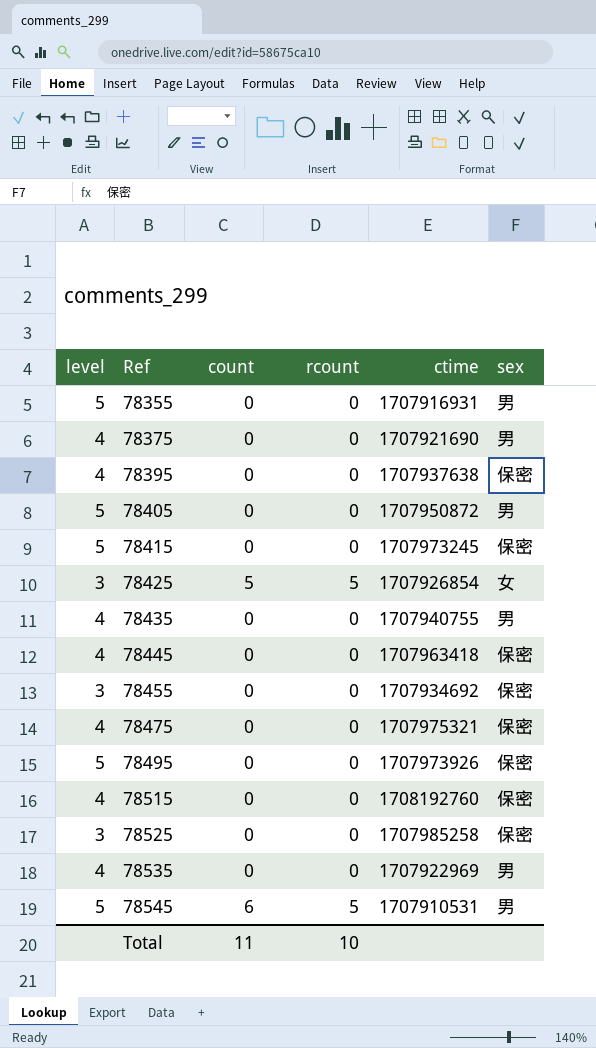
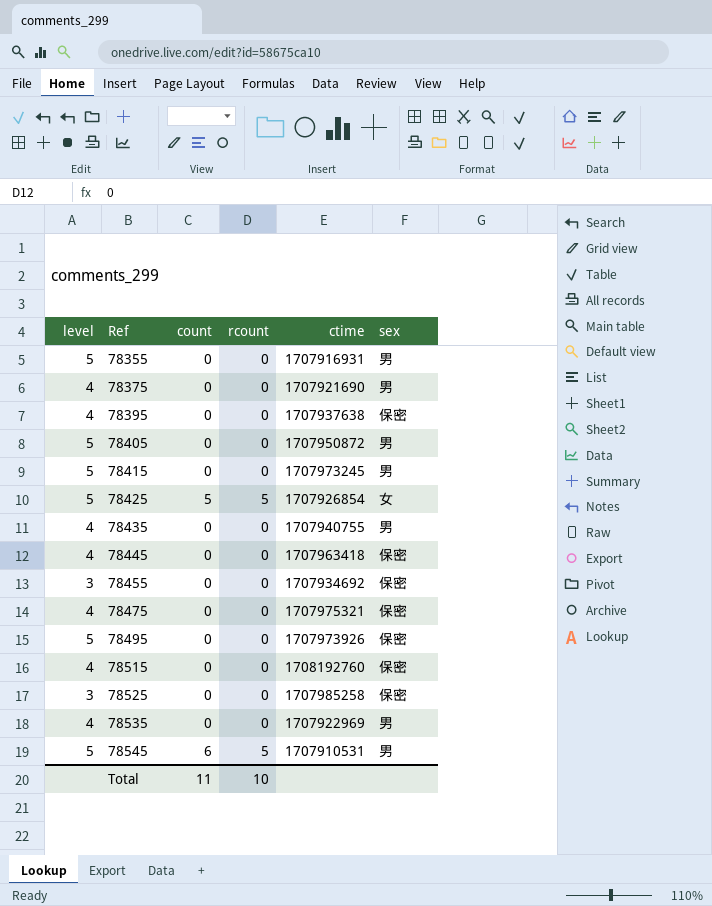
78415 | sex: 保密 -> 男
78425 | level: 3 -> 5

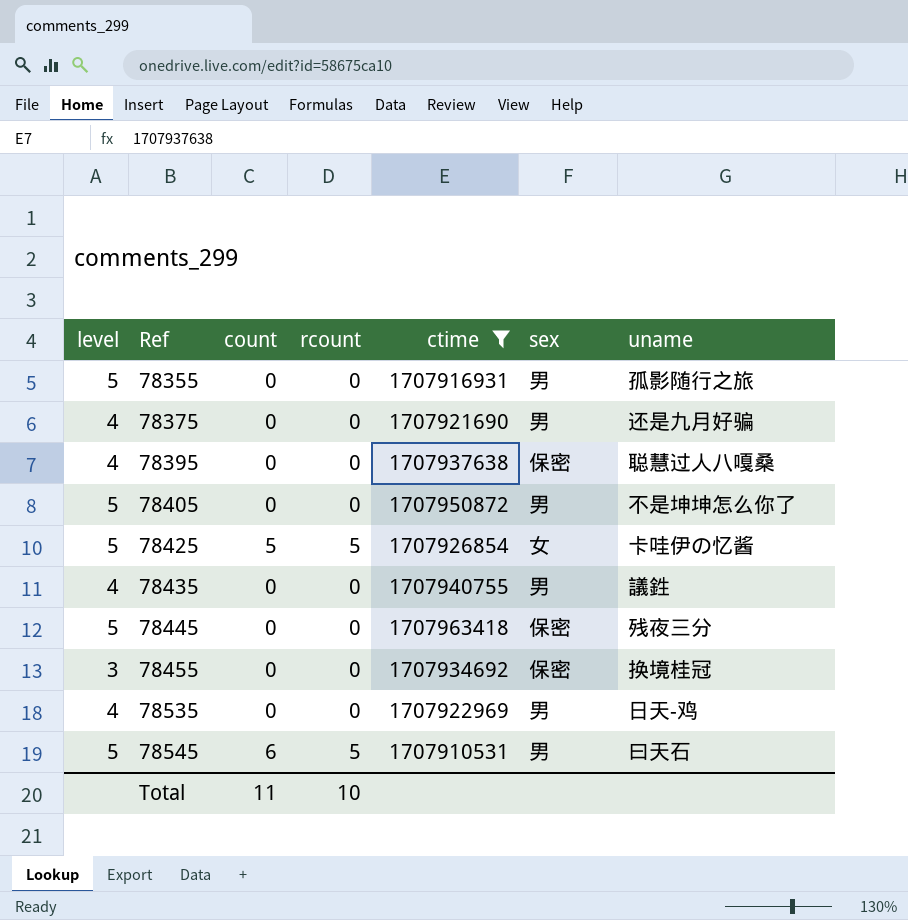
filter: none -> ctime <= 1707963418
column uname | position: none -> 7
78445 | level: 4 -> 5

